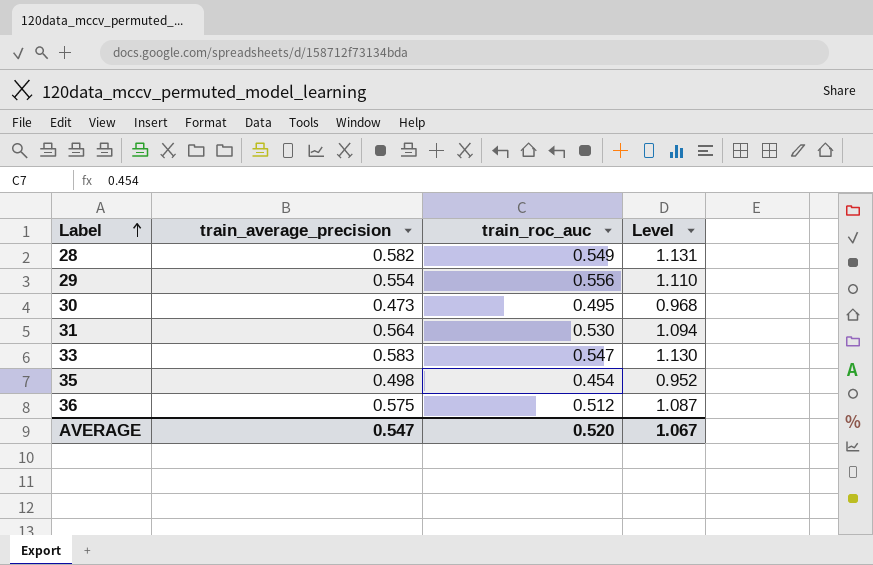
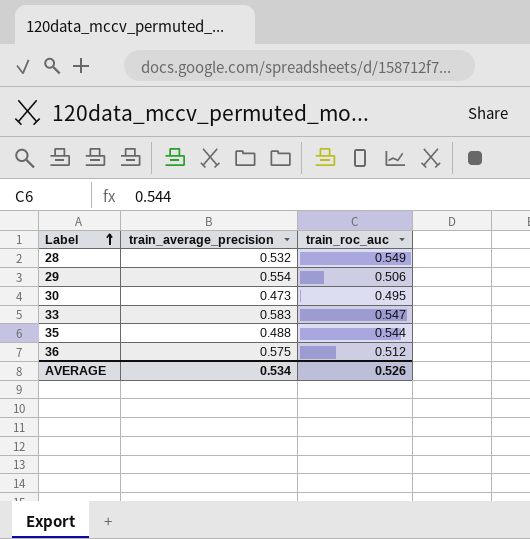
column Level | formula: [train_average_precision] + [train_roc_auc] -> none
row 31: 0.564 | 0.530 | 1.094 -> none
28 | train_average_precision: 0.582 -> 0.532
29 | train_roc_auc: 0.556 -> 0.506
35 | train_average_precision: 0.498 -> 0.488
35 | train_roc_auc: 0.454 -> 0.544
AVERAGE | train_average_precision: 0.547 -> 0.534
AVERAGE | train_roc_auc: 0.520 -> 0.526

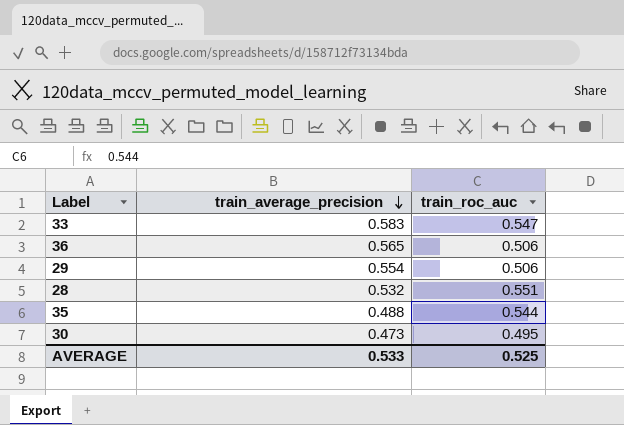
row order: Label ascending -> train_average_precision descending
36 | train_average_precision: 0.575 -> 0.565
36 | train_roc_auc: 0.512 -> 0.506
28 | train_roc_auc: 0.549 -> 0.551
AVERAGE | train_average_precision: 0.534 -> 0.533
AVERAGE | train_roc_auc: 0.526 -> 0.525

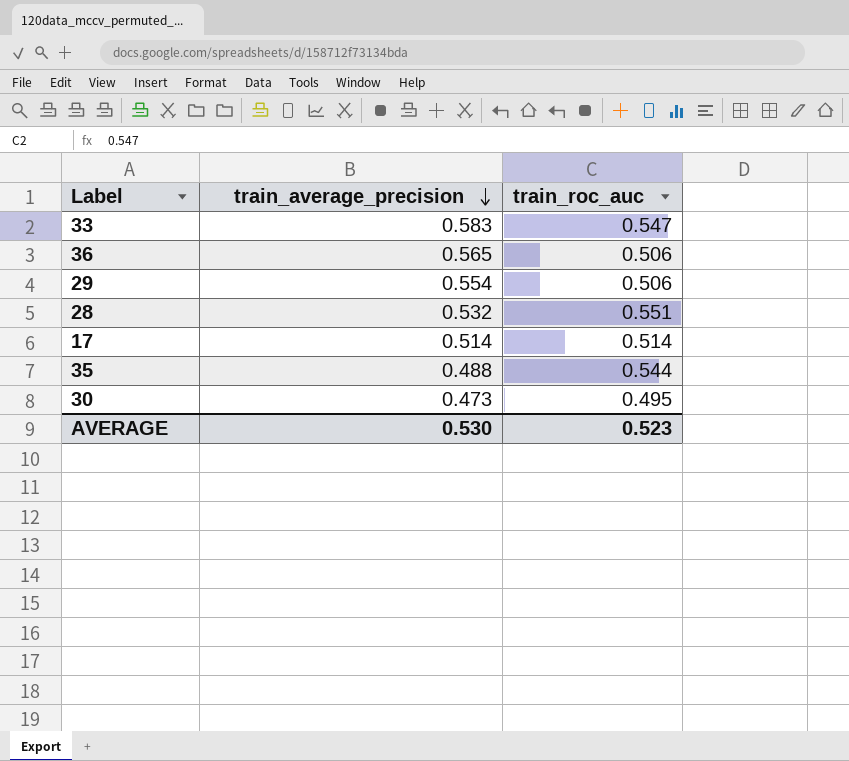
row 17: none -> 0.514 | 0.514
AVERAGE | train_average_precision: 0.533 -> 0.530
AVERAGE | train_roc_auc: 0.525 -> 0.523

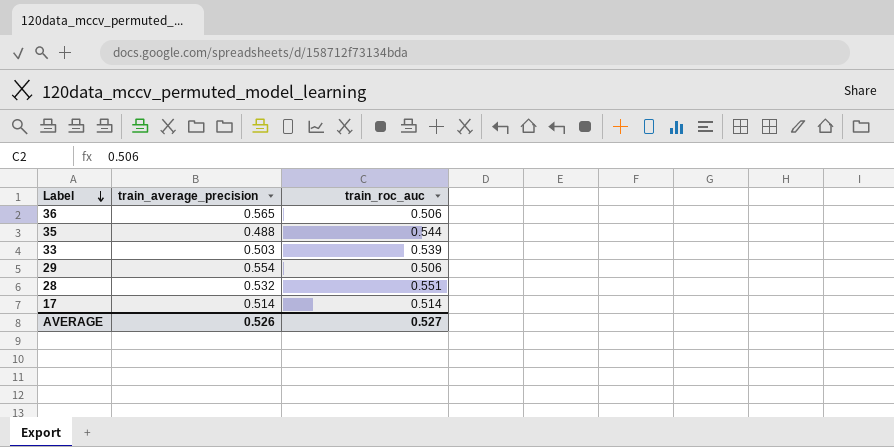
row order: train_average_precision descending -> Label descending
row 30: 0.473 | 0.495 -> none
33 | train_average_precision: 0.583 -> 0.503
33 | train_roc_auc: 0.547 -> 0.539
AVERAGE | train_average_precision: 0.530 -> 0.526
AVERAGE | train_roc_auc: 0.523 -> 0.527

